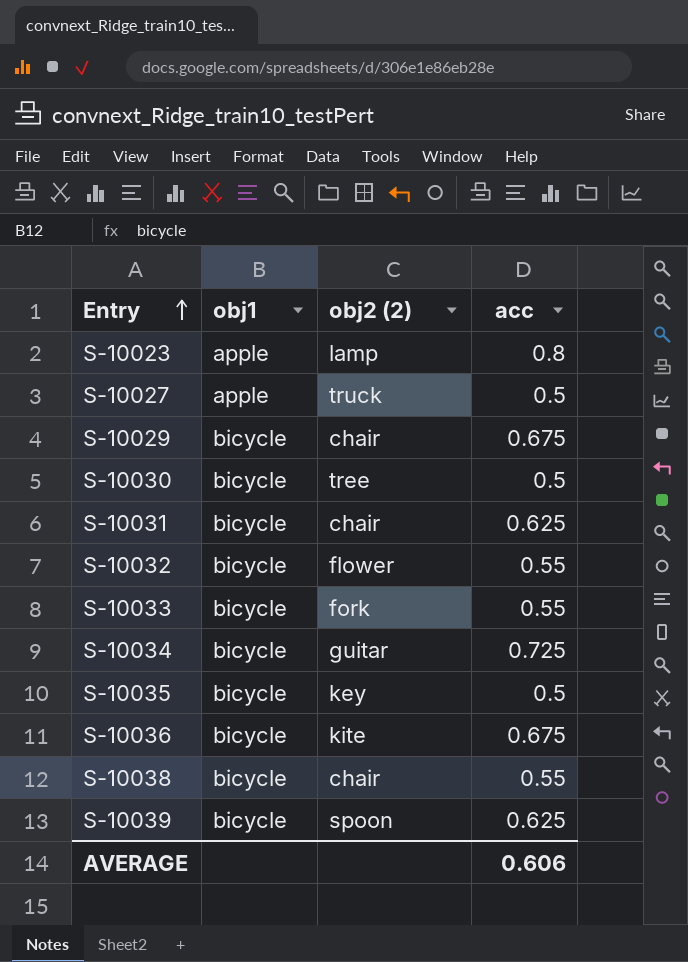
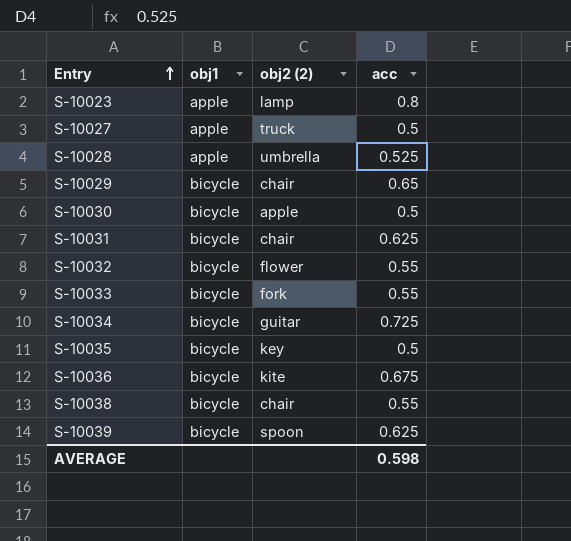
row S-10028: none -> apple | umbrella | 0.525
S-10029 | acc: 0.675 -> 0.65
S-10030 | obj2 (2): tree -> apple
AVERAGE | acc: 0.606 -> 0.598

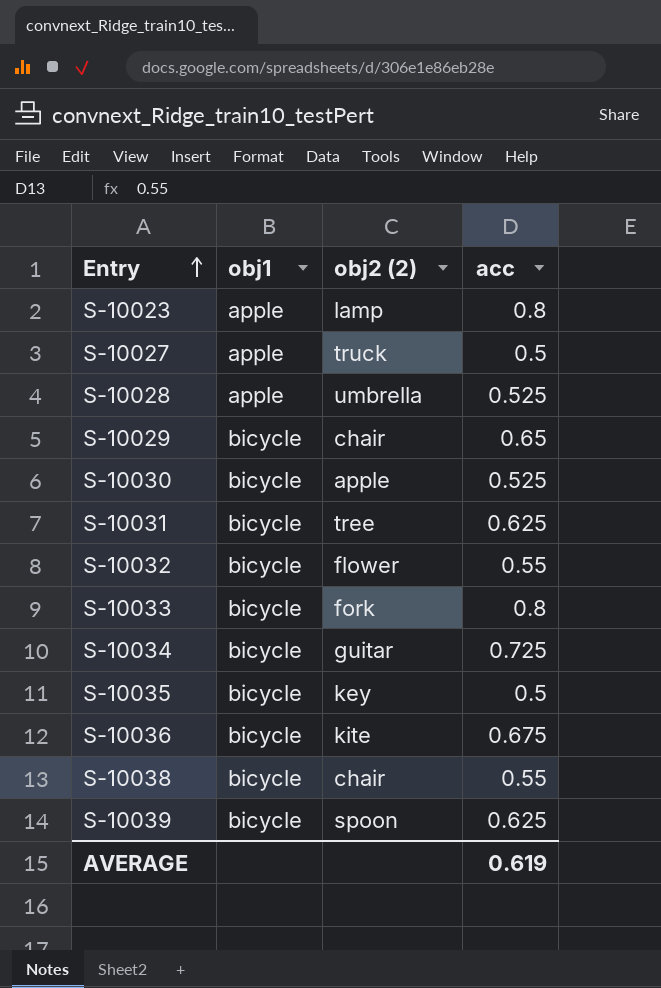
S-10030 | acc: 0.5 -> 0.525
S-10031 | obj2 (2): chair -> tree
S-10033 | acc: 0.55 -> 0.8
AVERAGE | acc: 0.598 -> 0.619

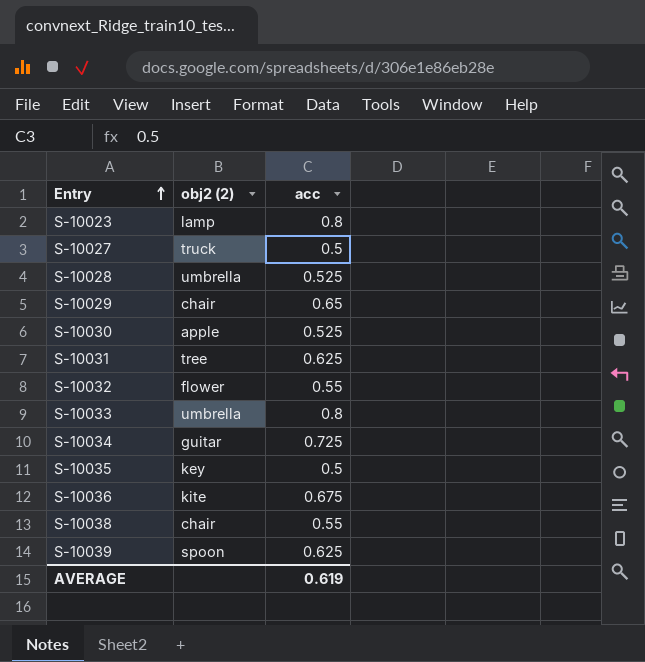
column obj1 | position: 2 -> none
S-10033 | obj2 (2): fork -> umbrella

